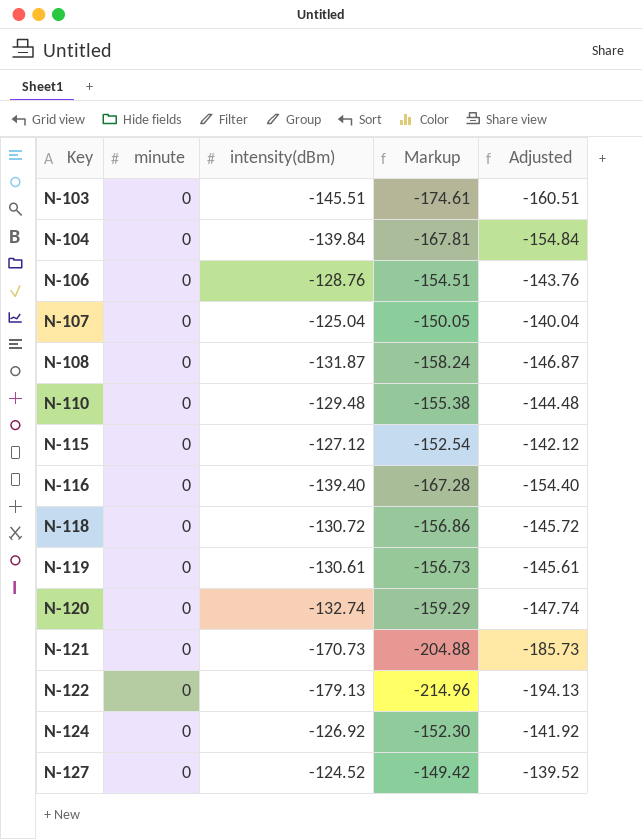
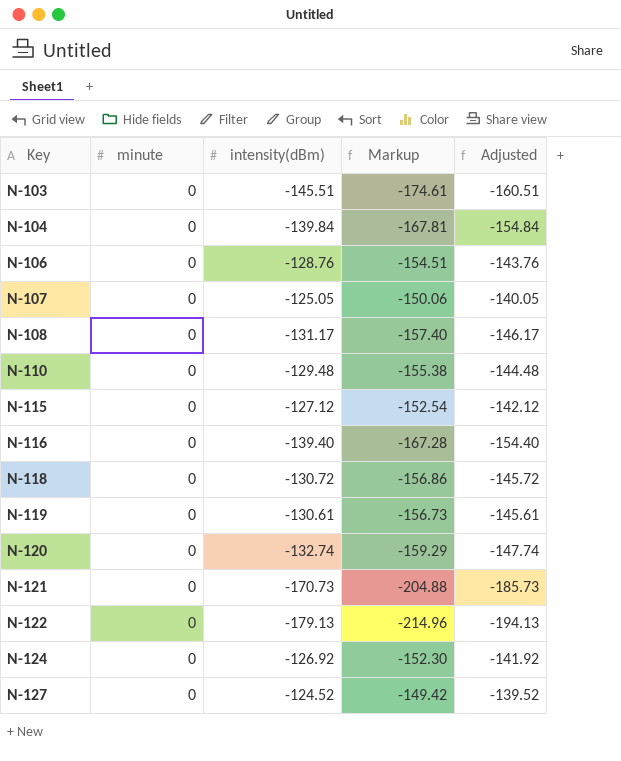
N-107 | intensity(dBm): -125.04 -> -125.05
N-107 | Markup: -150.05 -> -150.06
N-107 | Adjusted: -140.04 -> -140.05
N-108 | intensity(dBm): -131.87 -> -131.17
N-108 | Markup: -158.24 -> -157.40
N-108 | Adjusted: -146.87 -> -146.17

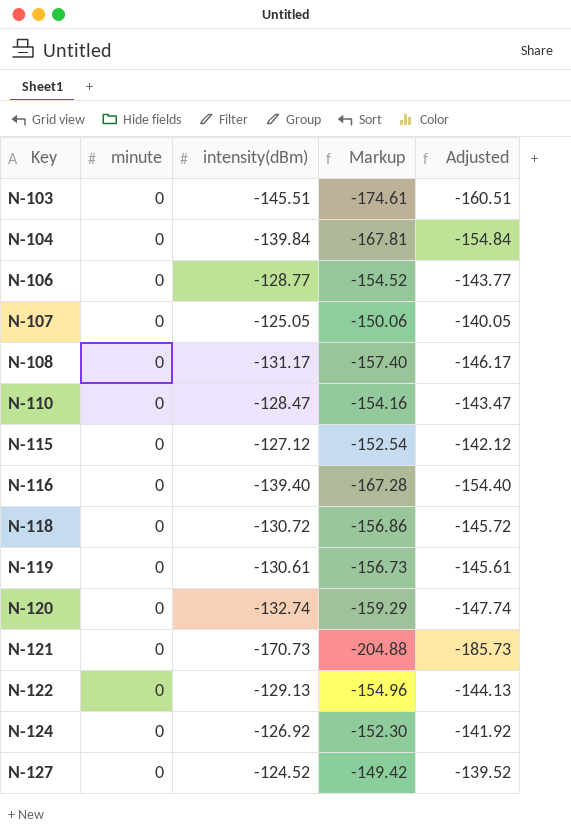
N-106 | intensity(dBm): -128.76 -> -128.77
N-106 | Markup: -154.51 -> -154.52
N-106 | Adjusted: -143.76 -> -143.77
N-110 | intensity(dBm): -129.48 -> -128.47
N-110 | Markup: -155.38 -> -154.16
N-110 | Adjusted: -144.48 -> -143.47
N-122 | intensity(dBm): -179.13 -> -129.13
N-122 | Markup: -214.96 -> -154.96
N-122 | Adjusted: -194.13 -> -144.13

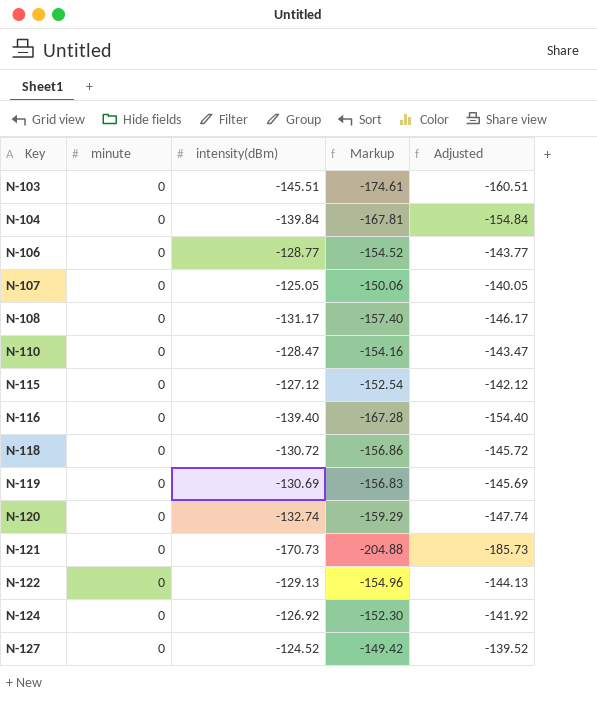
N-119 | intensity(dBm): -130.61 -> -130.69
N-119 | Markup: -156.73 -> -156.83
N-119 | Adjusted: -145.61 -> -145.69

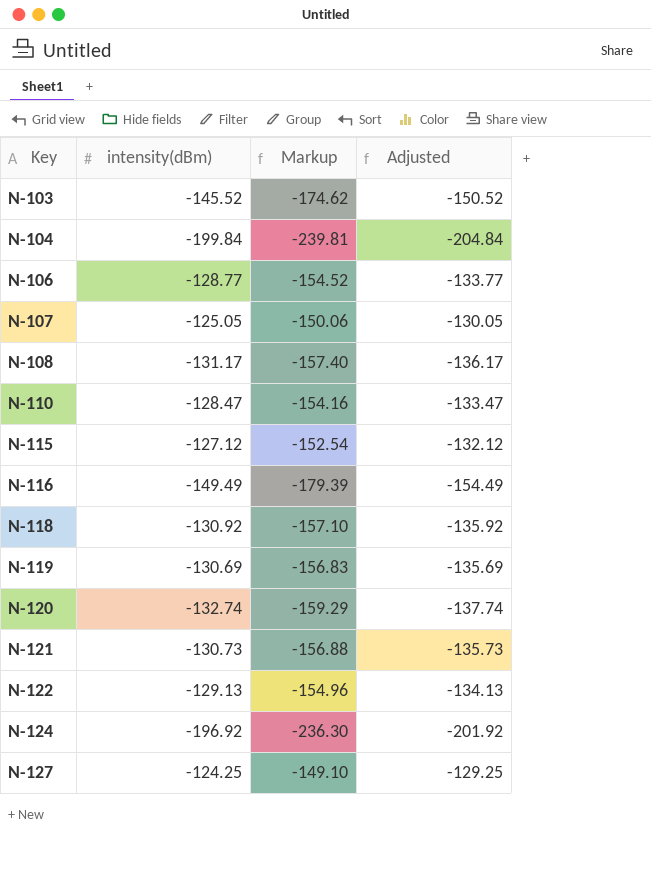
column minute | position: 2 -> none
column Adjusted | formula: [intensity(dBm)] - 15 -> [intensity(dBm)] - 5
N-103 | intensity(dBm): -145.51 -> -145.52
N-103 | Markup: -174.61 -> -174.62
N-104 | intensity(dBm): -139.84 -> -199.84
N-104 | Markup: -167.81 -> -239.81
N-116 | intensity(dBm): -139.40 -> -149.49
N-116 | Markup: -167.28 -> -179.39
N-118 | intensity(dBm): -130.72 -> -130.92
N-118 | Markup: -156.86 -> -157.10
N-121 | intensity(dBm): -170.73 -> -130.73
N-121 | Markup: -204.88 -> -156.88
N-124 | intensity(dBm): -126.92 -> -196.92
N-124 | Markup: -152.30 -> -236.30
N-127 | intensity(dBm): -124.52 -> -124.25
N-127 | Markup: -149.42 -> -149.10

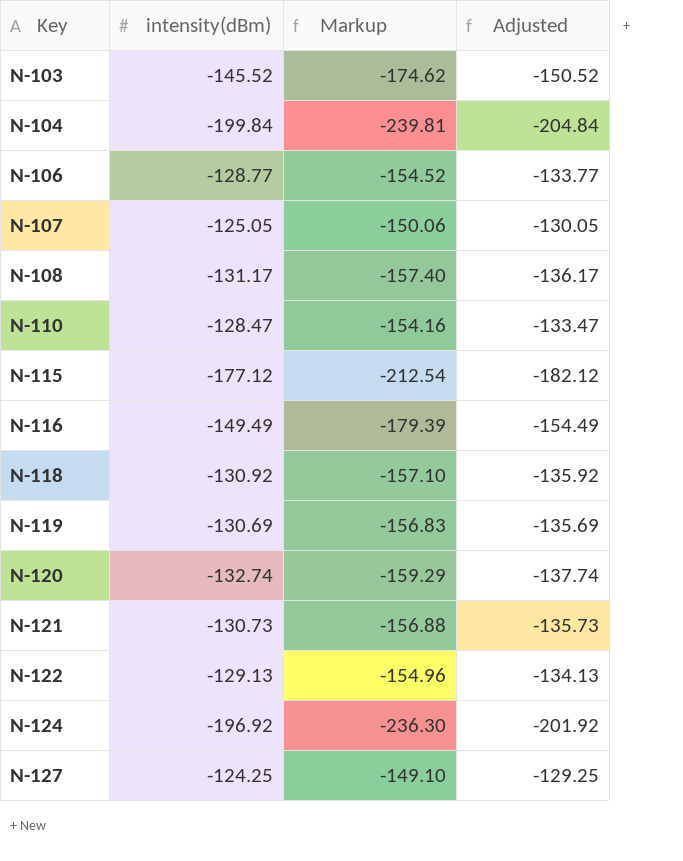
N-115 | intensity(dBm): -127.12 -> -177.12
N-115 | Markup: -152.54 -> -212.54
N-115 | Adjusted: -132.12 -> -182.12

